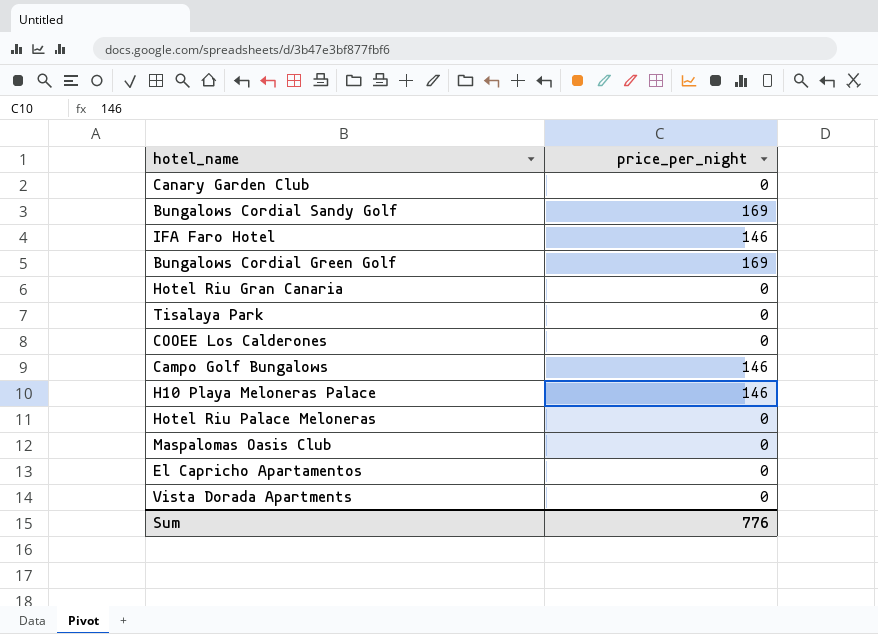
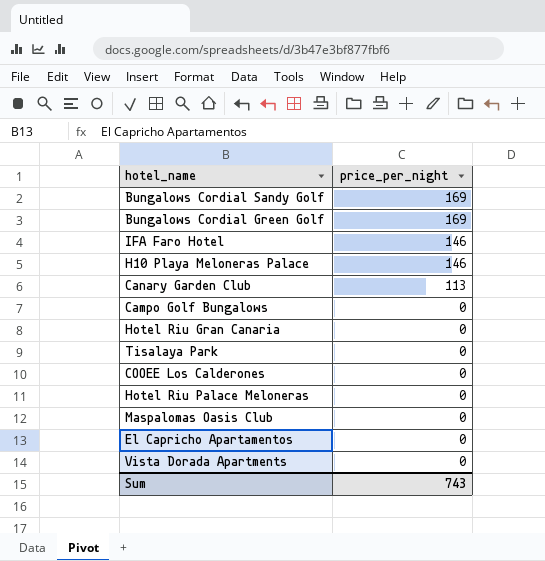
row order: none -> price_per_night descending
Canary Garden Club | price_per_night: 0 -> 113
Campo Golf Bungalows | price_per_night: 146 -> 0
Sum | price_per_night: 776 -> 743

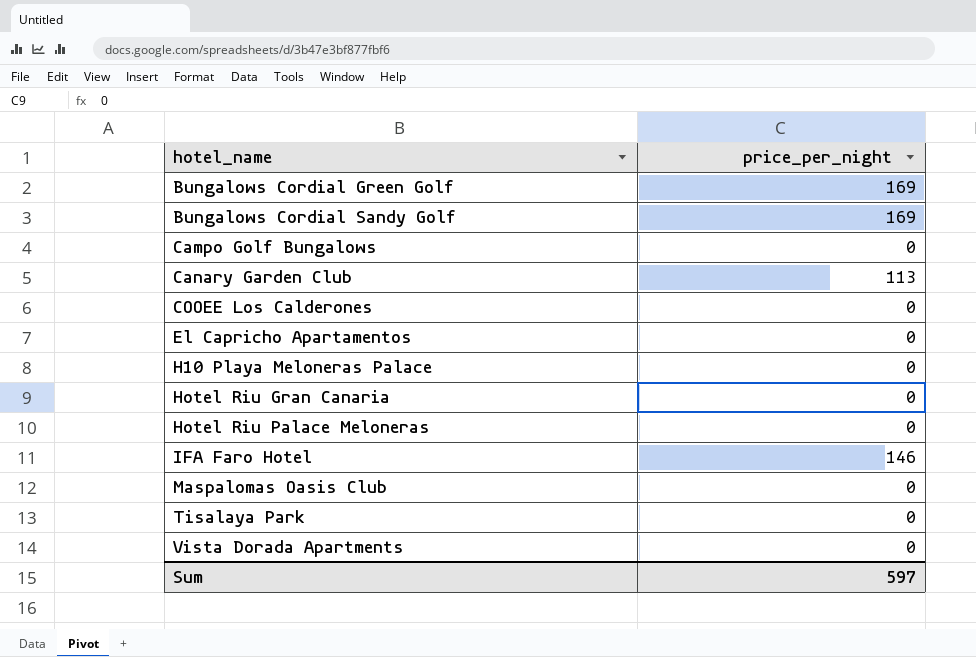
row order: price_per_night descending -> hotel_name ascending
H10 Playa Meloneras Palace | price_per_night: 146 -> 0
Sum | price_per_night: 743 -> 597

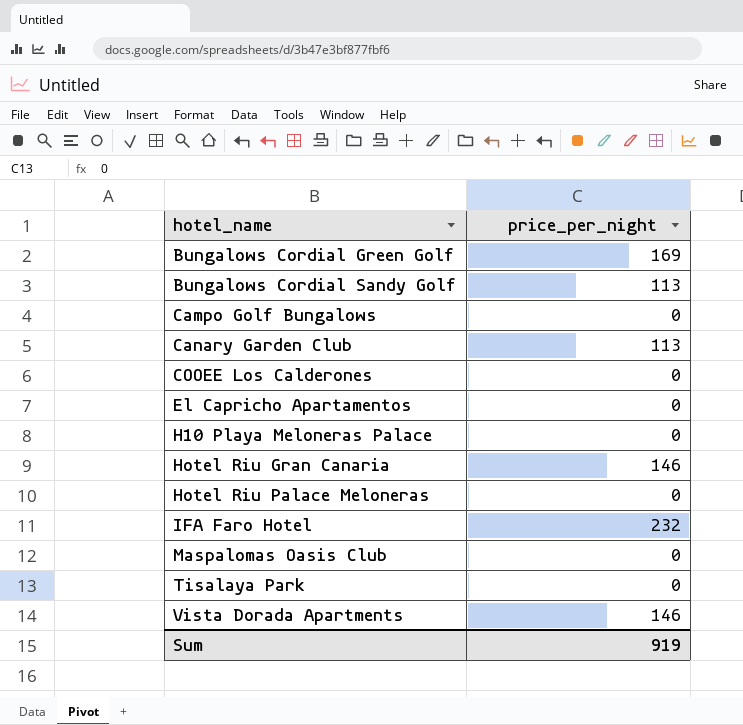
Bungalows Cordial Sandy Golf | price_per_night: 169 -> 113
Hotel Riu Gran Canaria | price_per_night: 0 -> 146
IFA Faro Hotel | price_per_night: 146 -> 232
Vista Dorada Apartments | price_per_night: 0 -> 146
Sum | price_per_night: 597 -> 919

